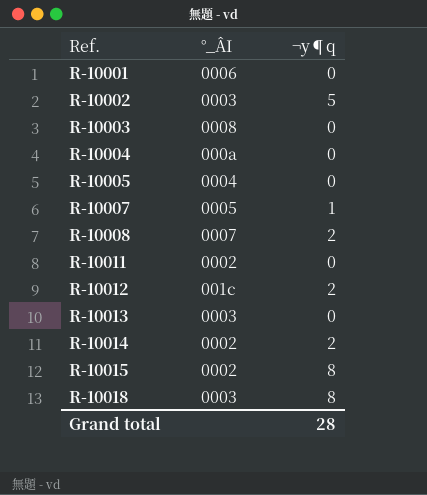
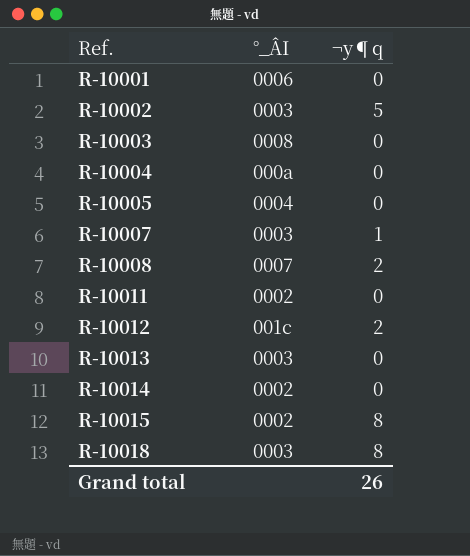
R-10007 | °_ÂI: 0005 -> 0003
R-10014 | ¬y¶q: 2 -> 0
Grand total | ¬y¶q: 28 -> 26

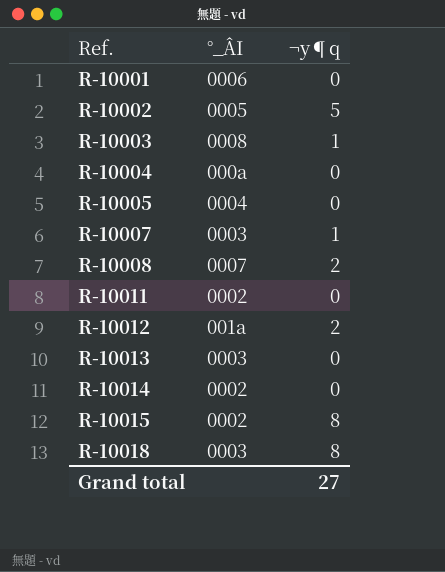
R-10002 | °_ÂI: 0003 -> 0005
R-10003 | ¬y¶q: 0 -> 1
R-10012 | °_ÂI: 001c -> 001a
Grand total | ¬y¶q: 26 -> 27

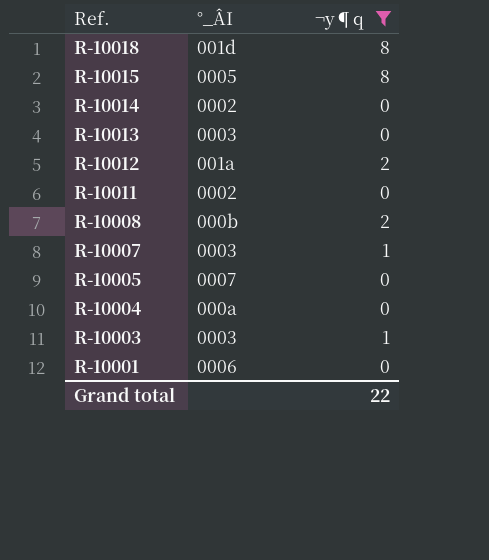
filter: none -> ¬y¶q != 5
row order: Ref. ascending -> Ref. descending
R-10018 | °_ÂI: 0003 -> 001d
R-10015 | °_ÂI: 0002 -> 0005
R-10008 | °_ÂI: 0007 -> 000b
R-10005 | °_ÂI: 0004 -> 0007
R-10003 | °_ÂI: 0008 -> 0003
Grand total | ¬y¶q: 27 -> 22

